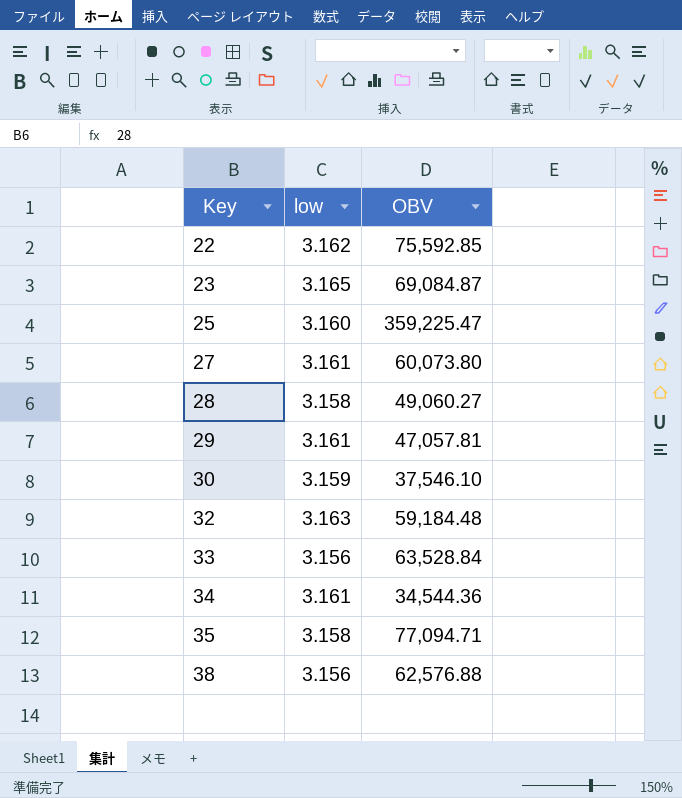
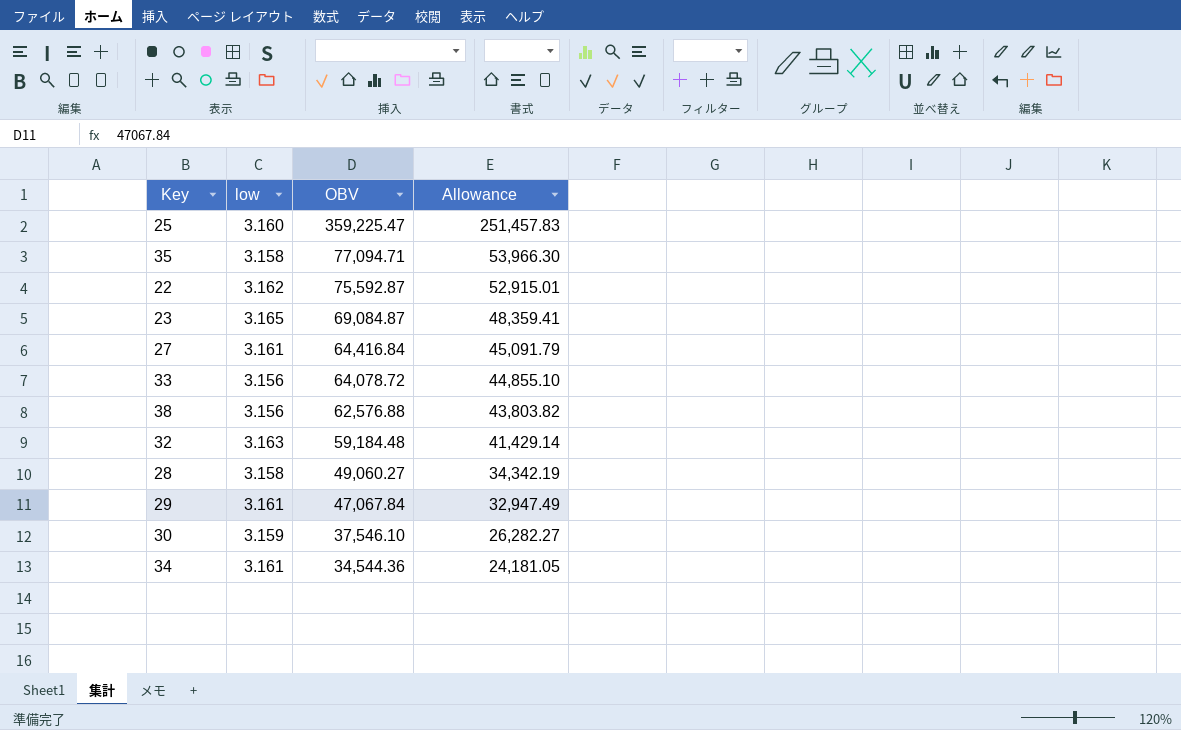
row order: Key ascending -> OBV descending
column Allowance | formula: none -> [OBV] * 0.7
22 | OBV: 75,592.85 -> 75,592.87
27 | OBV: 60,073.80 -> 64,416.84
33 | OBV: 63,528.84 -> 64,078.72
29 | OBV: 47,057.81 -> 47,067.84

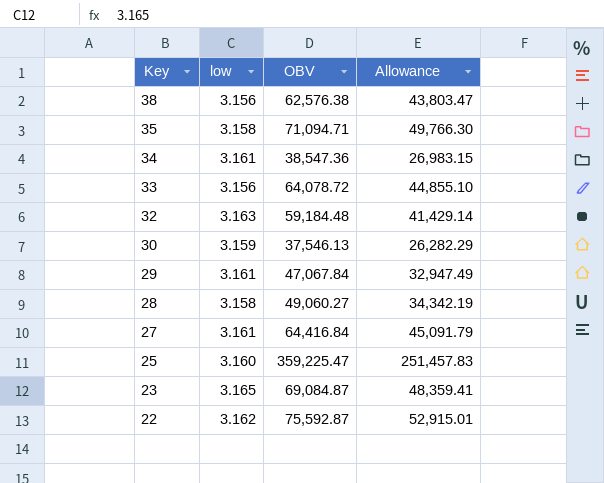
row order: OBV descending -> Key descending
38 | OBV: 62,576.88 -> 62,576.38
38 | Allowance: 43,803.82 -> 43,803.47
35 | OBV: 77,094.71 -> 71,094.71
35 | Allowance: 53,966.30 -> 49,766.30
34 | OBV: 34,544.36 -> 38,547.36
34 | Allowance: 24,181.05 -> 26,983.15
30 | OBV: 37,546.10 -> 37,546.13
30 | Allowance: 26,282.27 -> 26,282.29

